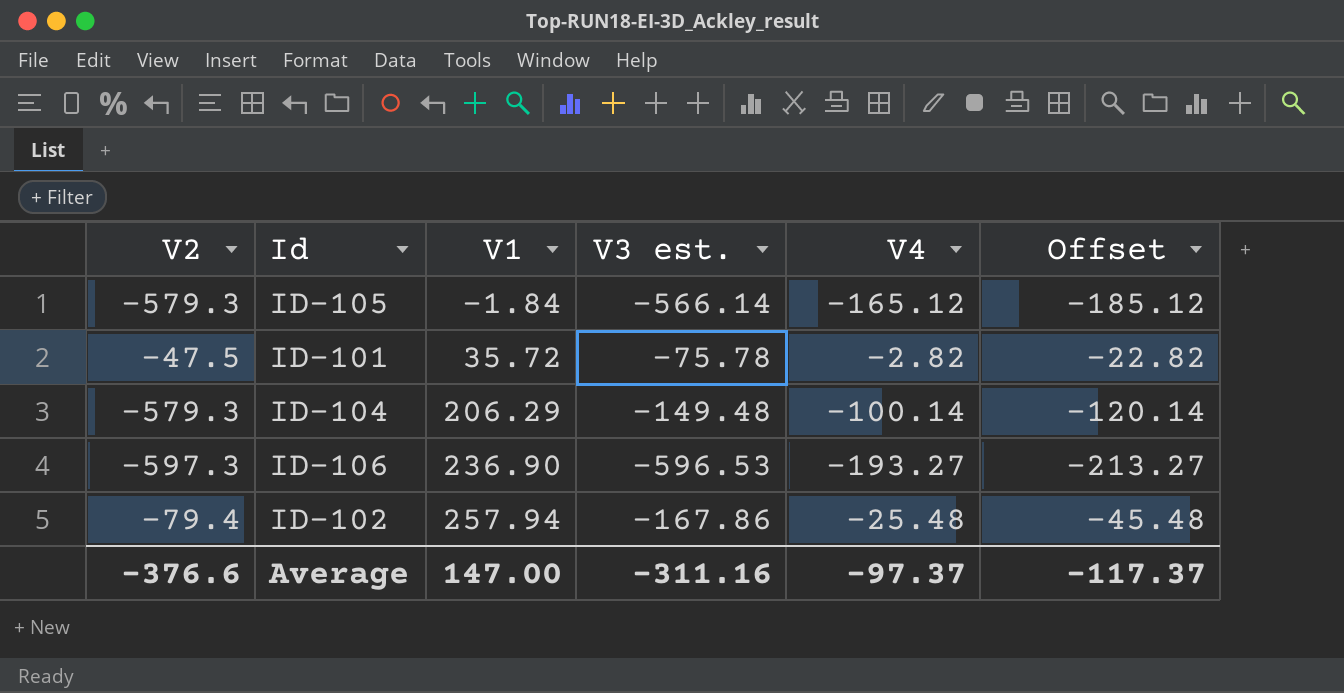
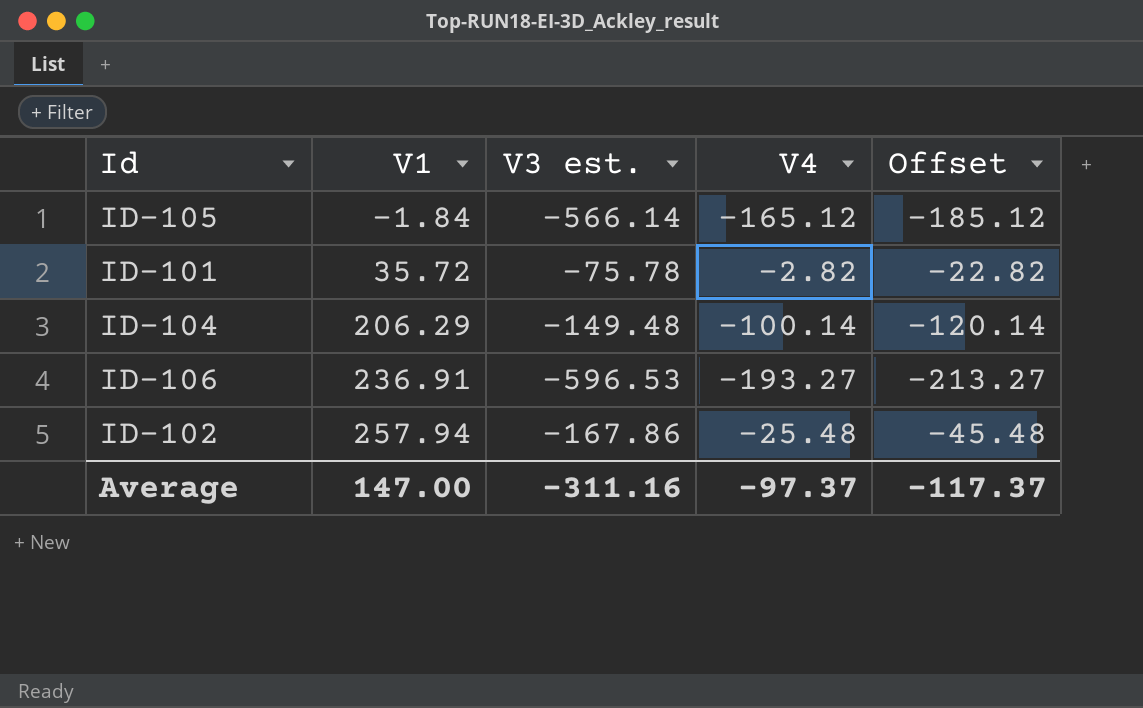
column V2 | position: 1 -> none
ID-106 | V1: 236.90 -> 236.91

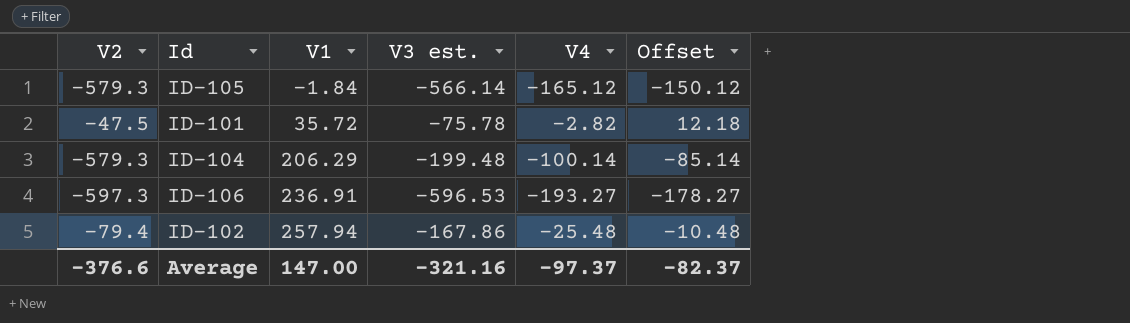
column V2 | position: none -> 1
column Offset | formula: [V4] - 20 -> [V4] + 15
ID-104 | V3 est.: -149.48 -> -199.48
Average | V3 est.: -311.16 -> -321.16
Average | Offset: -117.37 -> -82.37

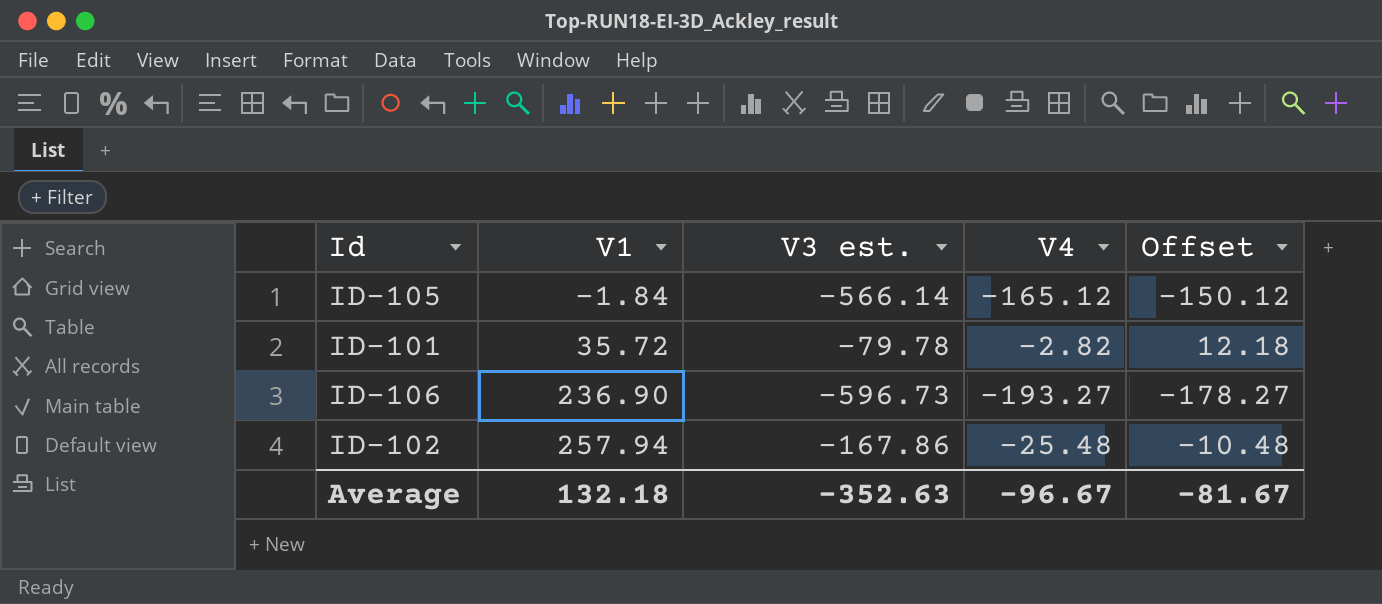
column V2 | position: 1 -> none
row ID-104: -579.3 | 206.29 | -199.48 | -100.14 | -85.14 -> none
ID-101 | V3 est.: -75.78 -> -79.78
ID-106 | V1: 236.91 -> 236.90
ID-106 | V3 est.: -596.53 -> -596.73
Average | V1: 147.00 -> 132.18
Average | V3 est.: -321.16 -> -352.63
Average | V4: -97.37 -> -96.67
Average | Offset: -82.37 -> -81.67

